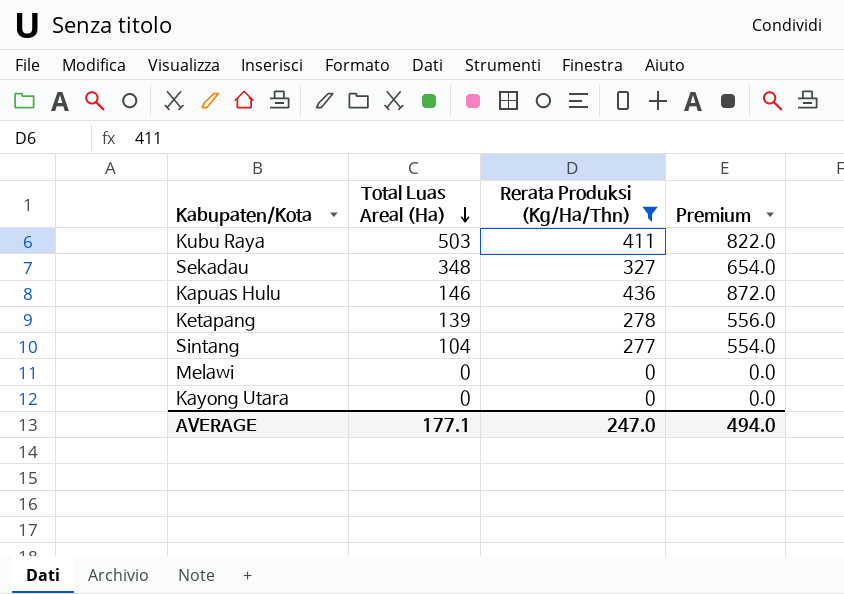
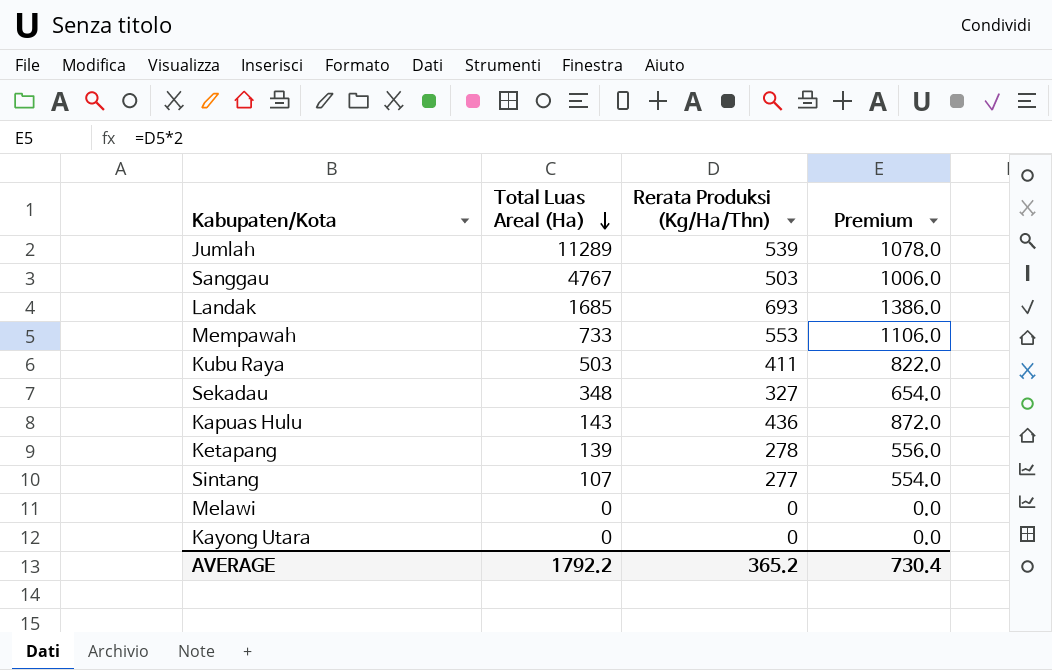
filter: Rerata Produksi (Kg/Ha/Thn) <= 436 -> none
Kapuas Hulu | Total Luas Areal (Ha): 146 -> 143
Sintang | Total Luas Areal (Ha): 104 -> 107
AVERAGE | Total Luas Areal (Ha): 177.1 -> 1792.2
AVERAGE | Rerata Produksi (Kg/Ha/Thn): 247.0 -> 365.2
AVERAGE | Premium: 494.0 -> 730.4

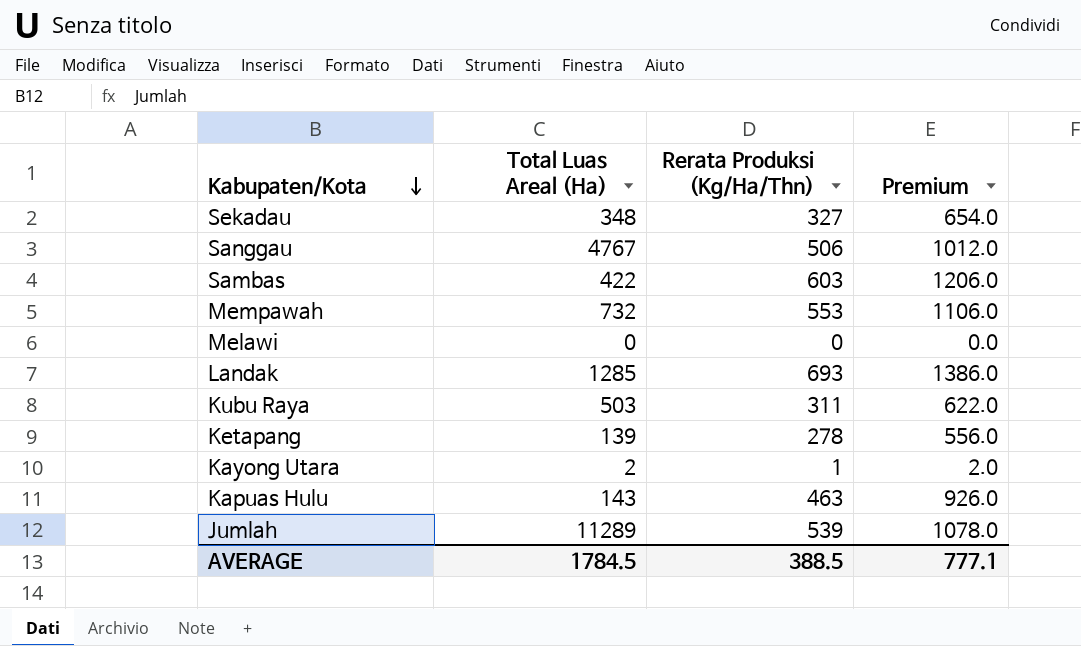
row order: Total Luas Areal (Ha) descending -> Kabupaten/Kota descending
row Sintang: 107 | 277 | 554.0 -> none
Sanggau | Rerata Produksi (Kg/Ha/Thn): 503 -> 506
Sanggau | Premium: 1006.0 -> 1012.0
row Sambas: none -> 422 | 603 | 1206.0
Mempawah | Total Luas Areal (Ha): 733 -> 732
Landak | Total Luas Areal (Ha): 1685 -> 1285
Kubu Raya | Rerata Produksi (Kg/Ha/Thn): 411 -> 311
Kubu Raya | Premium: 822.0 -> 622.0
Kayong Utara | Total Luas Areal (Ha): 0 -> 2
Kayong Utara | Rerata Produksi (Kg/Ha/Thn): 0 -> 1
Kayong Utara | Premium: 0.0 -> 2.0
Kapuas Hulu | Rerata Produksi (Kg/Ha/Thn): 436 -> 463
Kapuas Hulu | Premium: 872.0 -> 926.0
AVERAGE | Total Luas Areal (Ha): 1792.2 -> 1784.5
AVERAGE | Rerata Produksi (Kg/Ha/Thn): 365.2 -> 388.5
AVERAGE | Premium: 730.4 -> 777.1

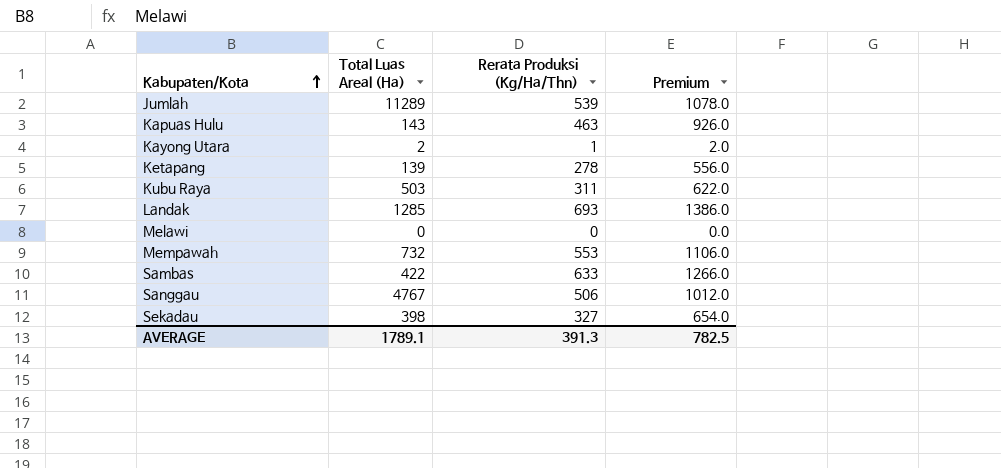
row order: Kabupaten/Kota descending -> Kabupaten/Kota ascending
Sambas | Rerata Produksi (Kg/Ha/Thn): 603 -> 633
Sambas | Premium: 1206.0 -> 1266.0
Sekadau | Total Luas Areal (Ha): 348 -> 398
AVERAGE | Total Luas Areal (Ha): 1784.5 -> 1789.1
AVERAGE | Rerata Produksi (Kg/Ha/Thn): 388.5 -> 391.3
AVERAGE | Premium: 777.1 -> 782.5

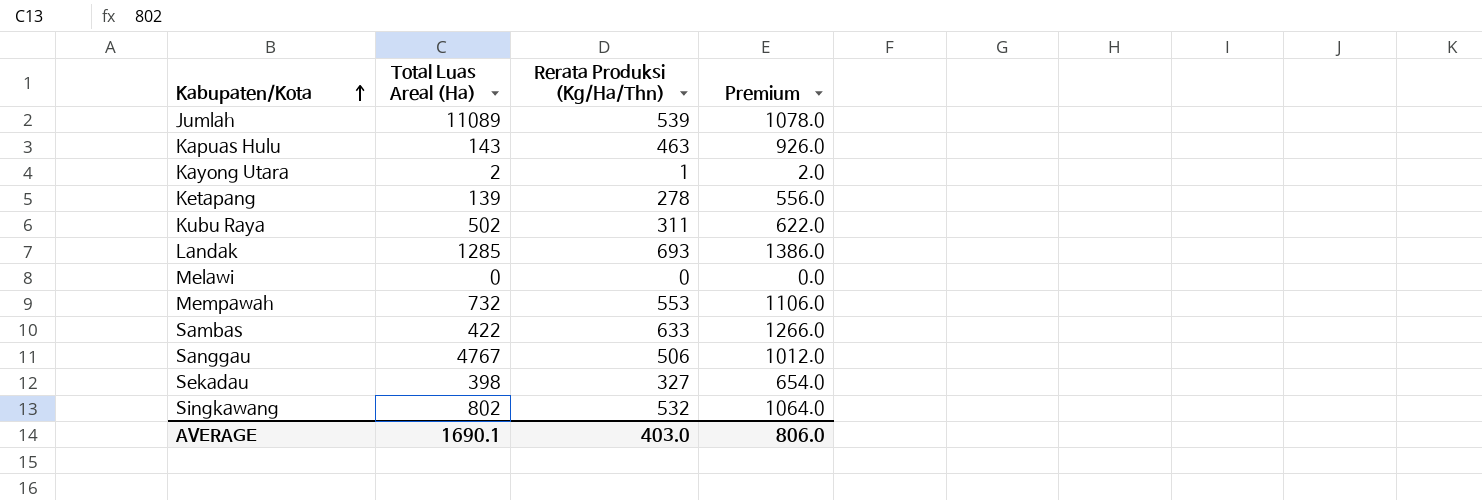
Jumlah | Total Luas Areal (Ha): 11289 -> 11089
Kubu Raya | Total Luas Areal (Ha): 503 -> 502
row Singkawang: none -> 802 | 532 | 1064.0
AVERAGE | Total Luas Areal (Ha): 1789.1 -> 1690.1
AVERAGE | Rerata Produksi (Kg/Ha/Thn): 391.3 -> 403.0
AVERAGE | Premium: 782.5 -> 806.0

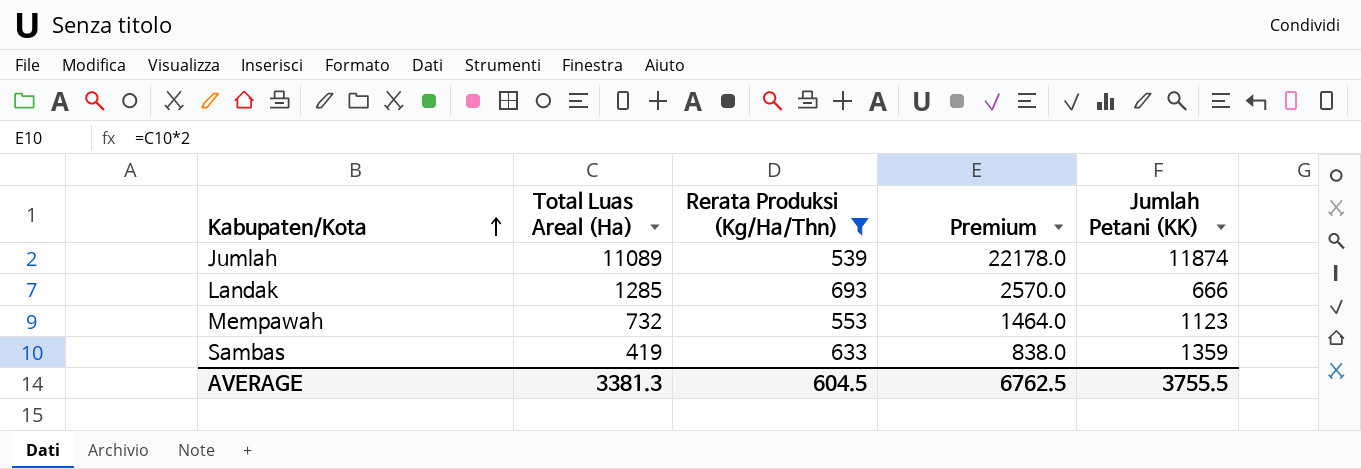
filter: none -> Rerata Produksi (Kg/Ha/Thn) >= 539
column Premium | formula: [Rerata Produksi (Kg/Ha/Thn)] * 2 -> [Total Luas Areal (Ha)] * 2
column Jumlah Petani (KK) | position: none -> 5
Sambas | Total Luas Areal (Ha): 422 -> 419
AVERAGE | Total Luas Areal (Ha): 1690.1 -> 3381.3
AVERAGE | Rerata Produksi (Kg/Ha/Thn): 403.0 -> 604.5
AVERAGE | Premium: 806.0 -> 6762.5

